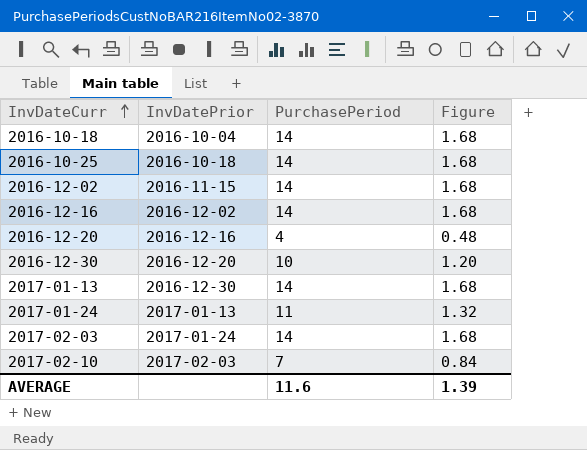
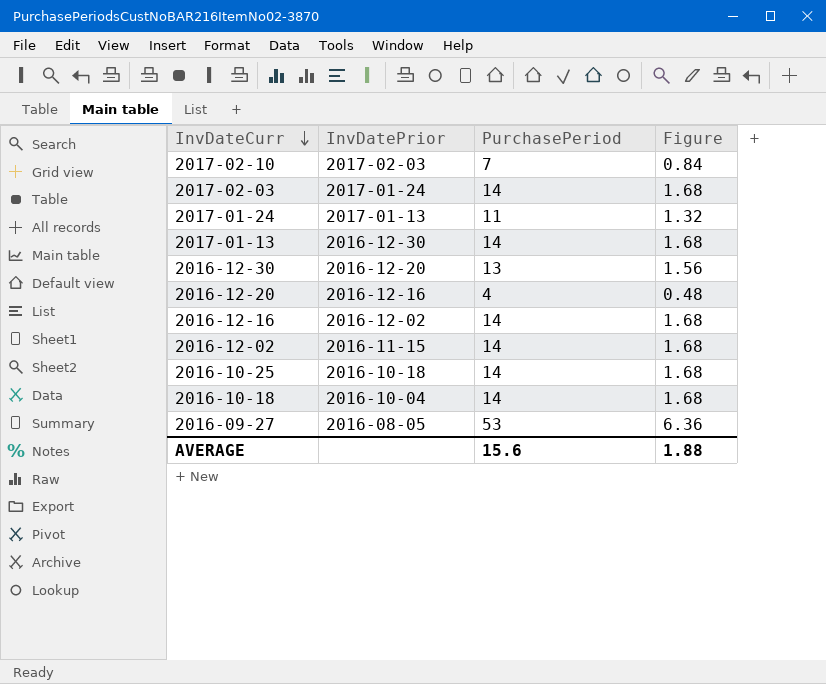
row order: InvDateCurr ascending -> InvDateCurr descending
2016-12-30 | PurchasePeriod: 10 -> 13
2016-12-30 | Figure: 1.20 -> 1.56
row 2016-09-27: none -> 2016-08-05 | 53 | 6.36
AVERAGE | PurchasePeriod: 11.6 -> 15.6
AVERAGE | Figure: 1.39 -> 1.88

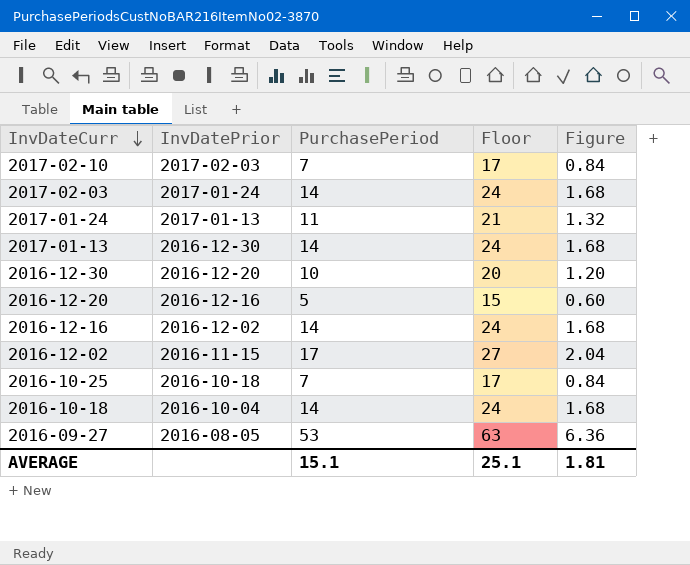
column Floor | formula: none -> [PurchasePeriod] + 10
2016-12-30 | PurchasePeriod: 13 -> 10
2016-12-30 | Figure: 1.56 -> 1.20
2016-12-20 | PurchasePeriod: 4 -> 5
2016-12-20 | Figure: 0.48 -> 0.60
2016-12-02 | PurchasePeriod: 14 -> 17
2016-12-02 | Figure: 1.68 -> 2.04
2016-10-25 | PurchasePeriod: 14 -> 7
2016-10-25 | Figure: 1.68 -> 0.84
AVERAGE | PurchasePeriod: 15.6 -> 15.1
AVERAGE | Figure: 1.88 -> 1.81

